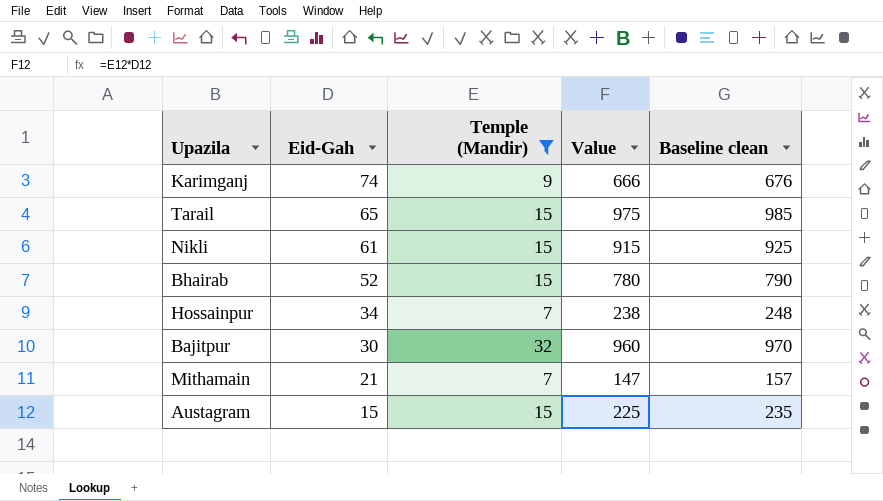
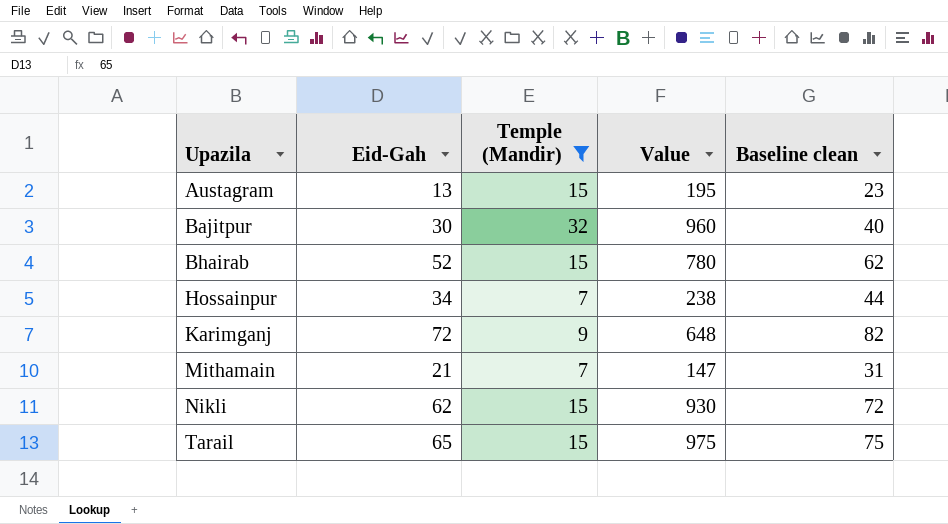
row order: Eid-Gah descending -> Upazila ascending
column Baseline clean | formula: [Value] + 10 -> [Eid-Gah] + 10
Austagram | Eid-Gah: 15 -> 13
Austagram | Value: 225 -> 195
Karimganj | Eid-Gah: 74 -> 72
Karimganj | Value: 666 -> 648
Nikli | Eid-Gah: 61 -> 62
Nikli | Value: 915 -> 930

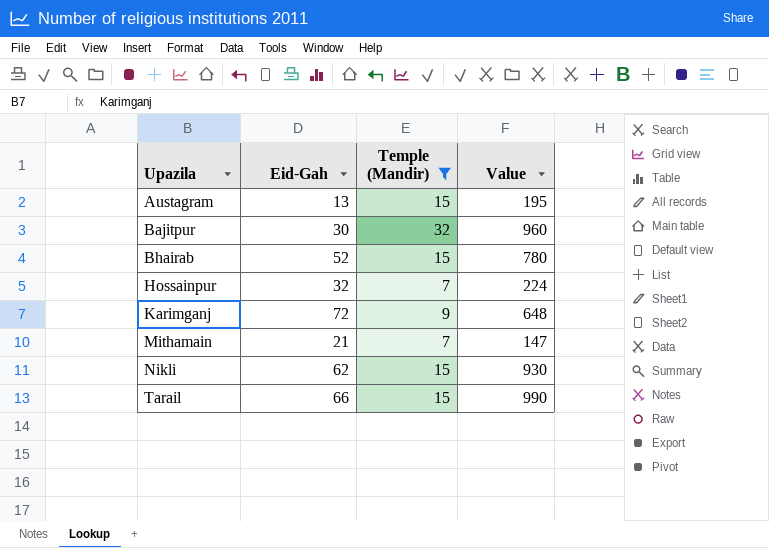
column Baseline clean | formula: [Eid-Gah] + 10 -> none
Hossainpur | Eid-Gah: 34 -> 32
Hossainpur | Value: 238 -> 224
Tarail | Eid-Gah: 65 -> 66
Tarail | Value: 975 -> 990

